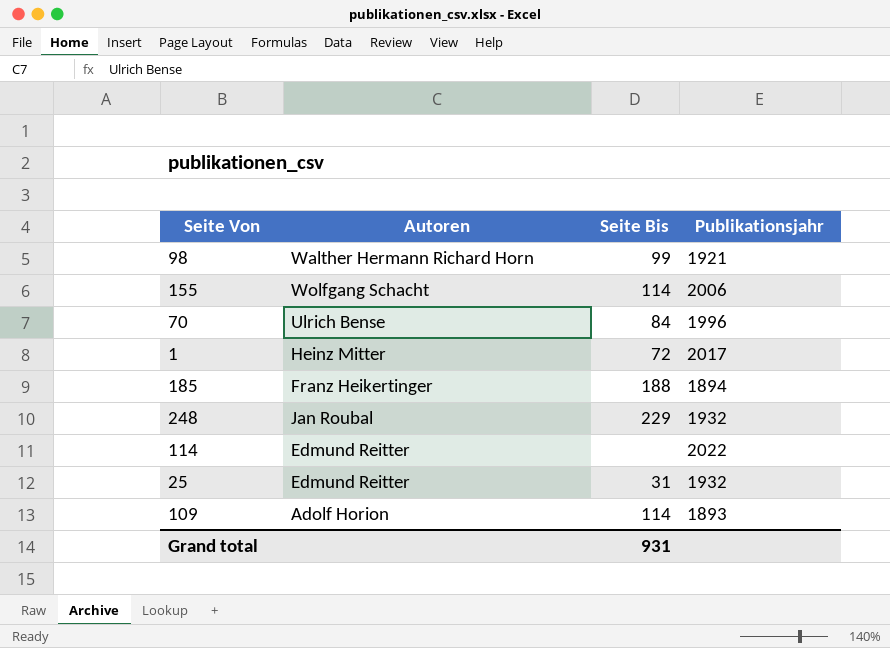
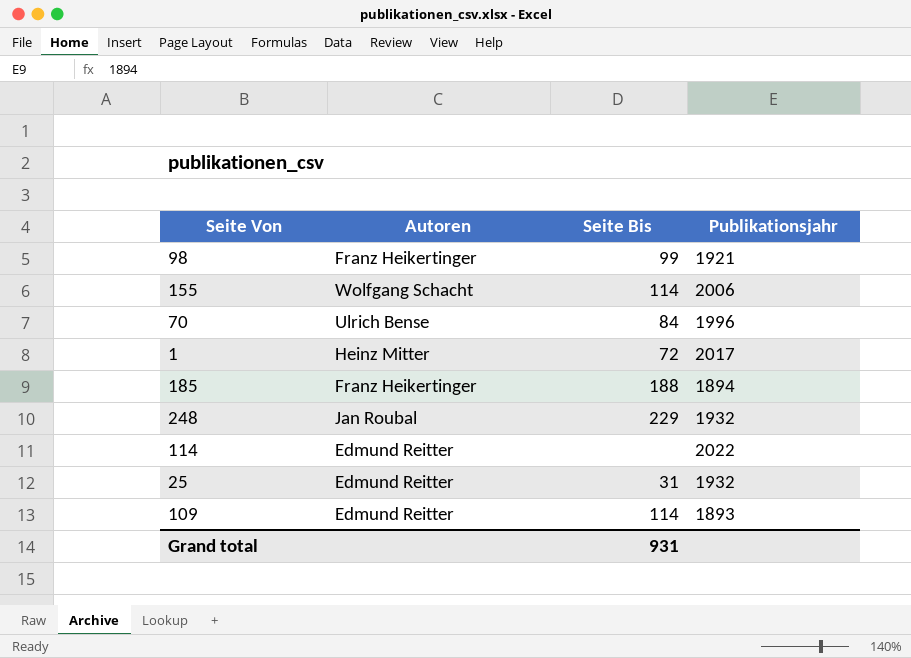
98 | Autoren: Walther Hermann Richard Horn -> Franz Heikertinger
109 | Autoren: Adolf Horion -> Edmund Reitter

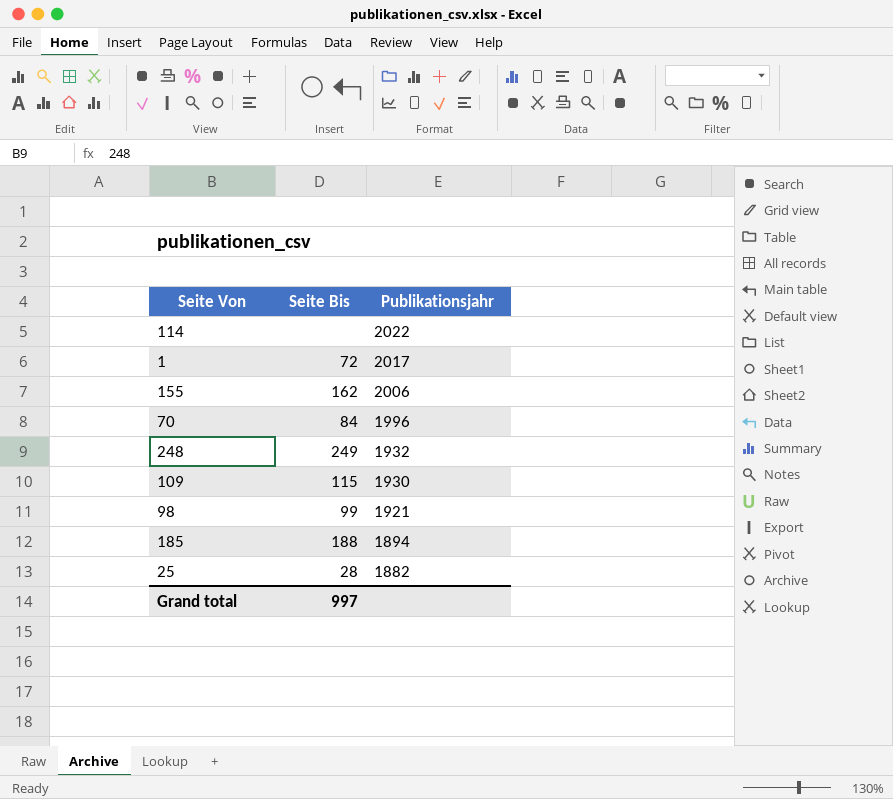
row order: none -> Publikationsjahr descending
column Autoren | position: 2 -> none
155 | Seite Bis: 114 -> 162
248 | Seite Bis: 229 -> 249
109 | Seite Bis: 114 -> 115
109 | Publikationsjahr: 1893 -> 1930
25 | Seite Bis: 31 -> 28
25 | Publikationsjahr: 1932 -> 1882
Grand total | Seite Bis: 931 -> 997

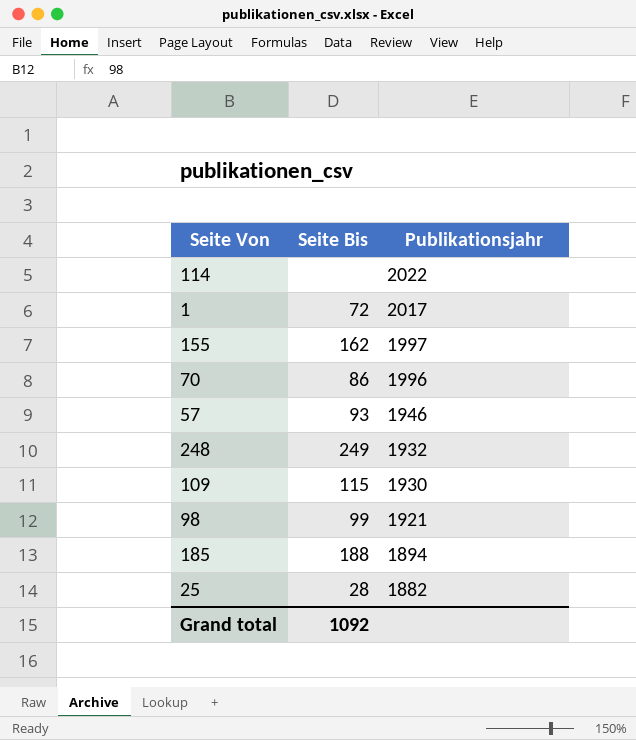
155 | Publikationsjahr: 2006 -> 1997
70 | Seite Bis: 84 -> 86
row 57: none -> 93 | 1946
Grand total | Seite Bis: 997 -> 1092

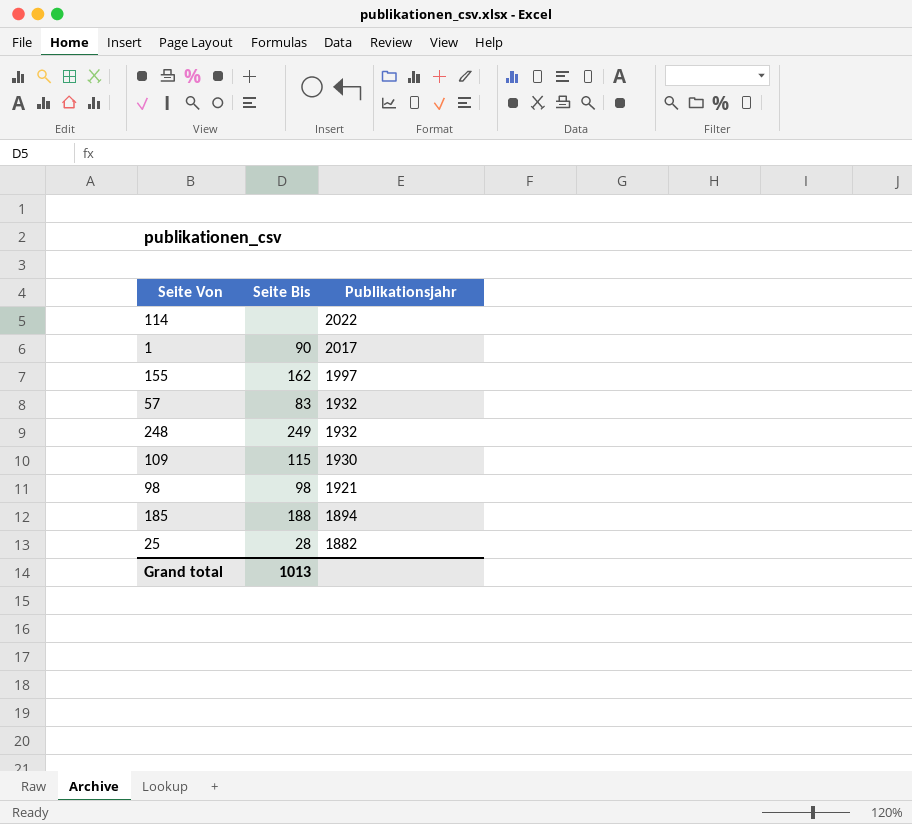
row 70: 86 | 1996 -> none
1 | Seite Bis: 72 -> 90
57 | Seite Bis: 93 -> 83
57 | Publikationsjahr: 1946 -> 1932
98 | Seite Bis: 99 -> 98
Grand total | Seite Bis: 1092 -> 1013

